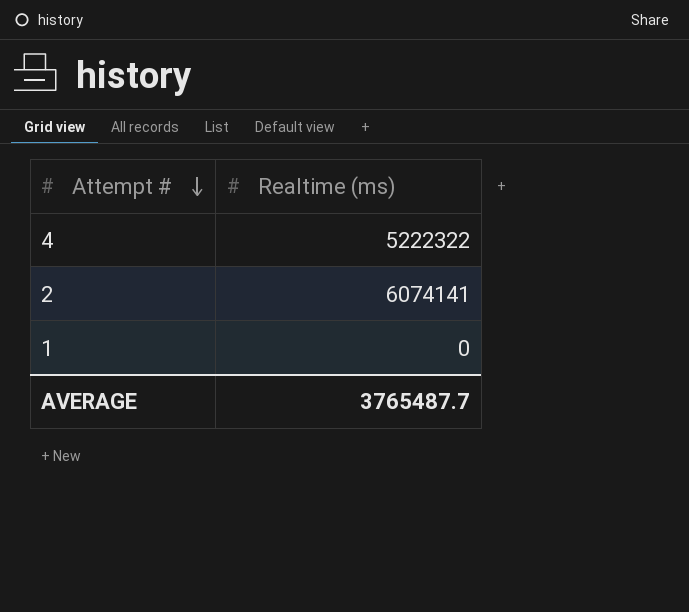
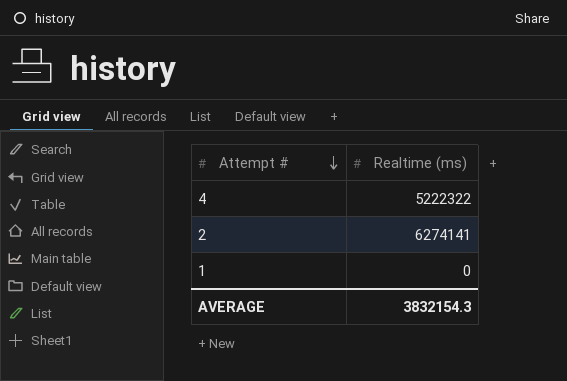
2 | Realtime (ms): 6074141 -> 6274141
AVERAGE | Realtime (ms): 3765487.7 -> 3832154.3

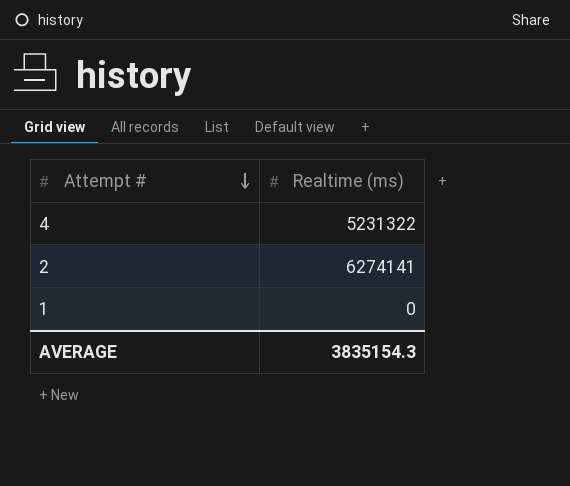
4 | Realtime (ms): 5222322 -> 5231322
AVERAGE | Realtime (ms): 3832154.3 -> 3835154.3

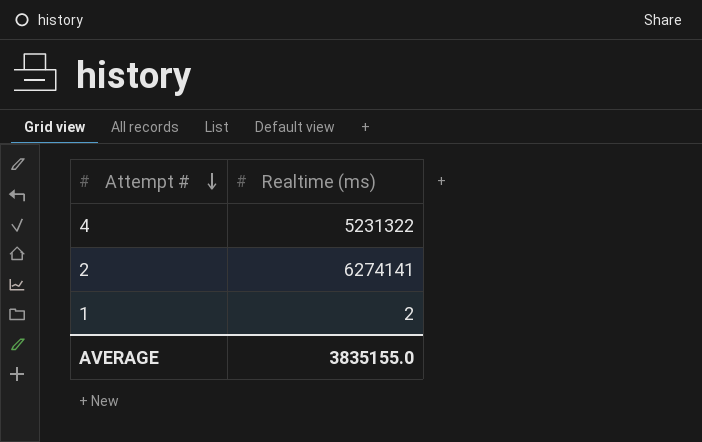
1 | Realtime (ms): 0 -> 2
AVERAGE | Realtime (ms): 3835154.3 -> 3835155.0

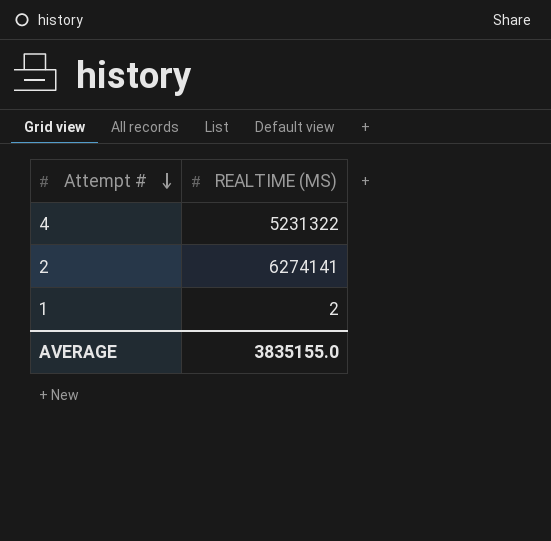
column name: Realtime (ms) -> REALTIME (MS)

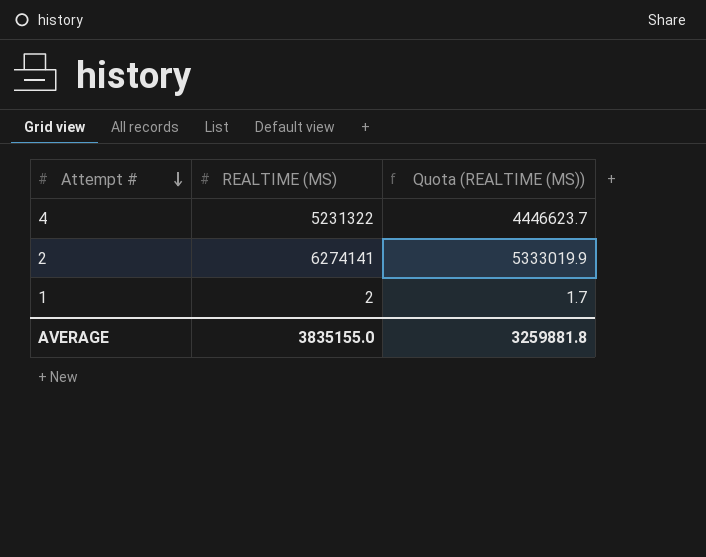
column Quota (REALTIME (MS)) | formula: none -> [REALTIME (MS)] * 0.85

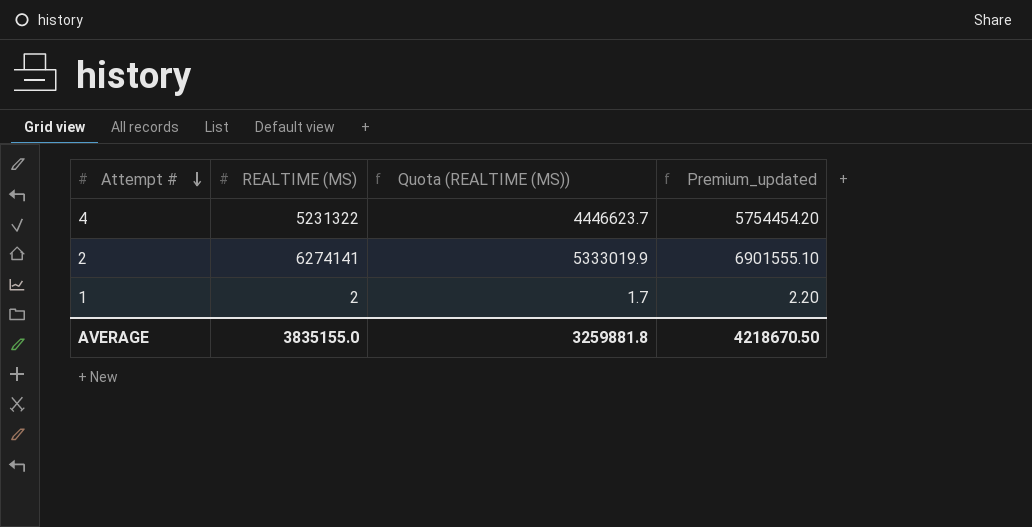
column Premium_updated | formula: none -> [REALTIME (MS)] * 1.1

